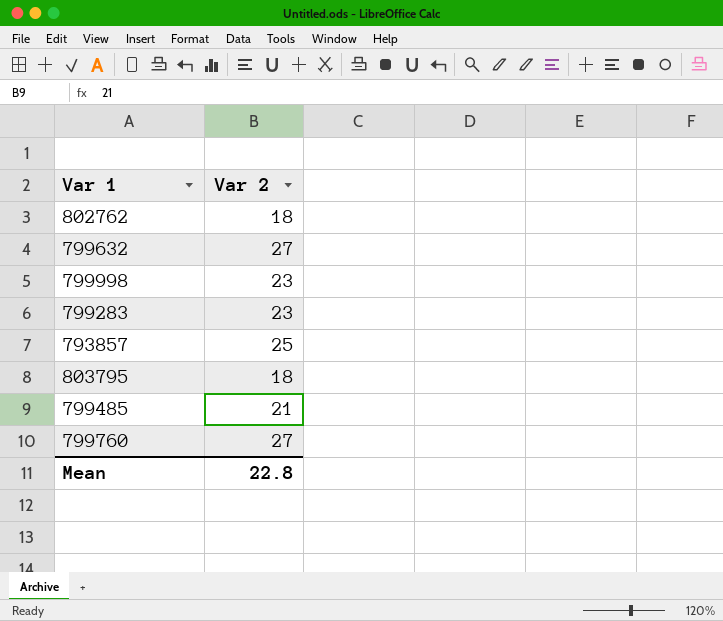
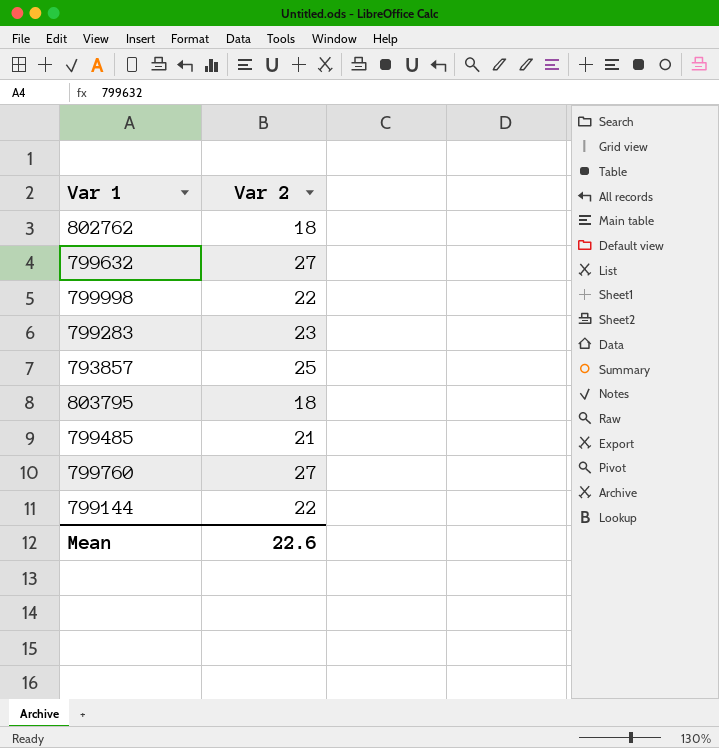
799998 | Var 2: 23 -> 22
row 799144: none -> 22
Mean | Var 2: 22.8 -> 22.6

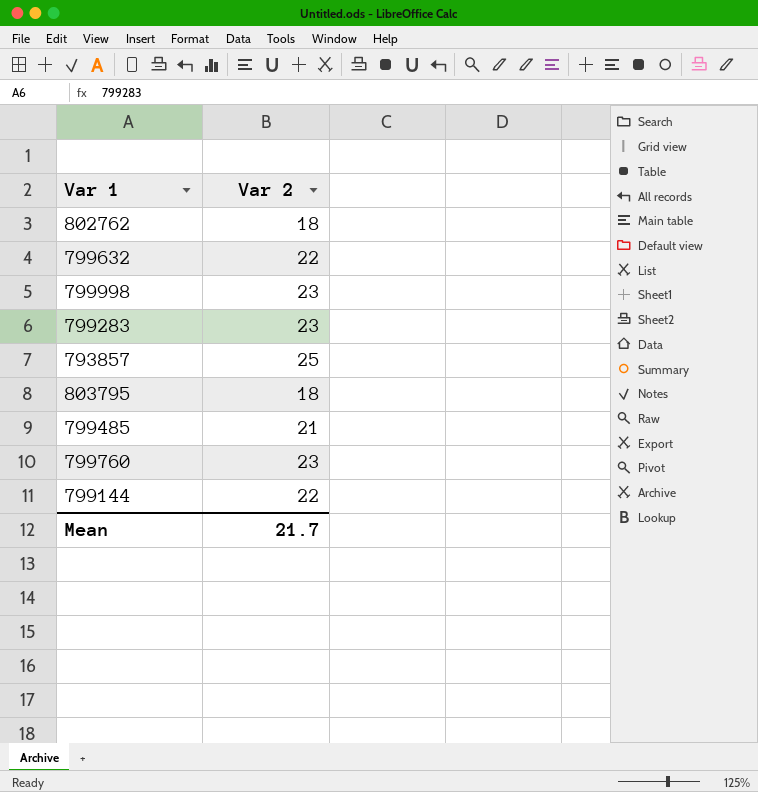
799632 | Var 2: 27 -> 22
799998 | Var 2: 22 -> 23
799760 | Var 2: 27 -> 23
Mean | Var 2: 22.6 -> 21.7

